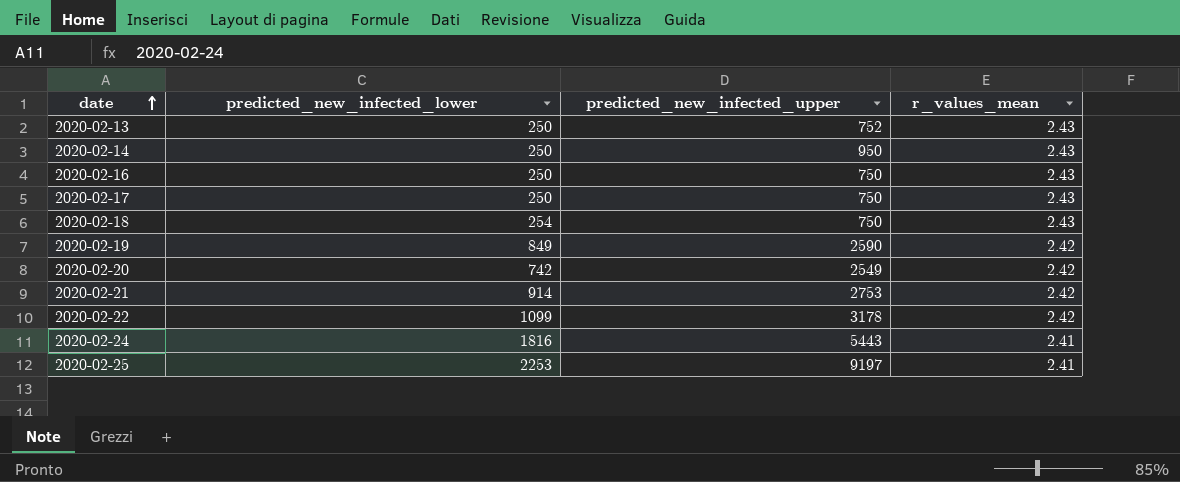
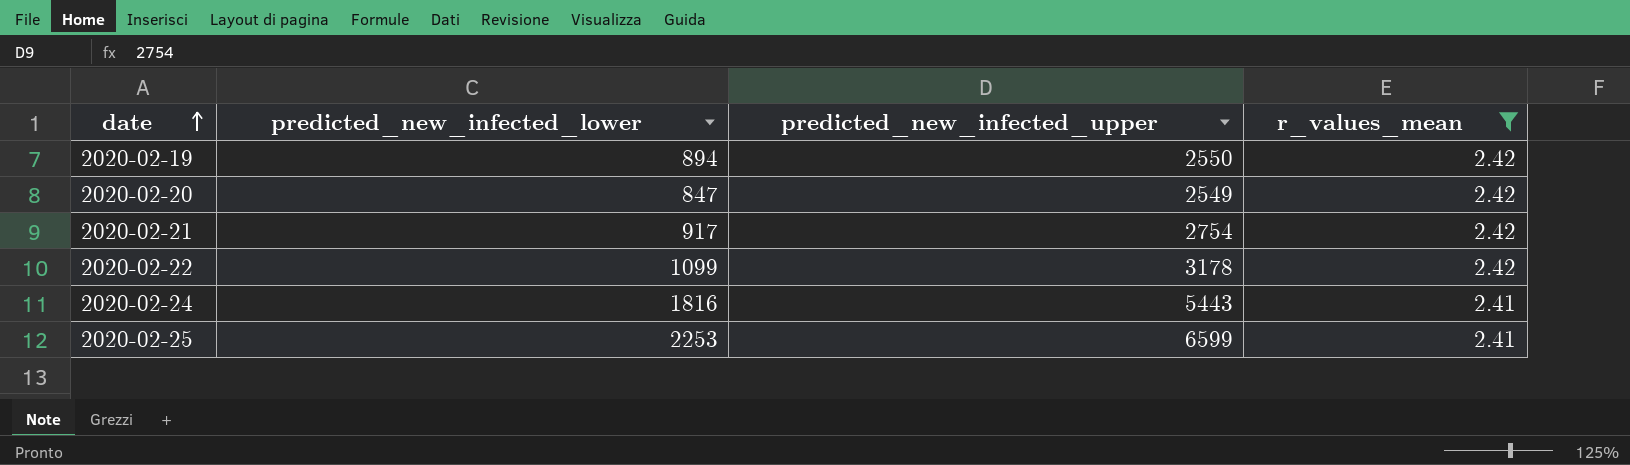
filter: none -> r_values_mean != 2.43
2020-02-19 | predicted_new_infected_lower: 849 -> 894
2020-02-19 | predicted_new_infected_upper: 2590 -> 2550
2020-02-20 | predicted_new_infected_lower: 742 -> 847
2020-02-21 | predicted_new_infected_lower: 914 -> 917
2020-02-21 | predicted_new_infected_upper: 2753 -> 2754
2020-02-25 | predicted_new_infected_upper: 9197 -> 6599

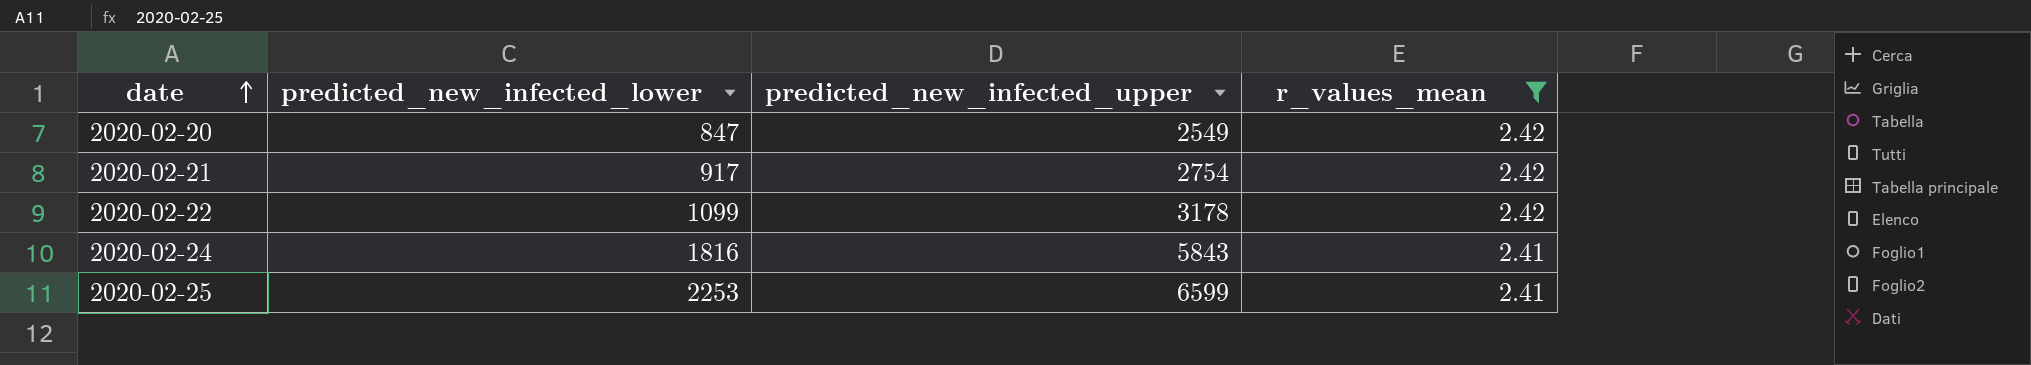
row 2020-02-19: 894 | 2550 | 2.42 -> none
2020-02-24 | predicted_new_infected_upper: 5443 -> 5843

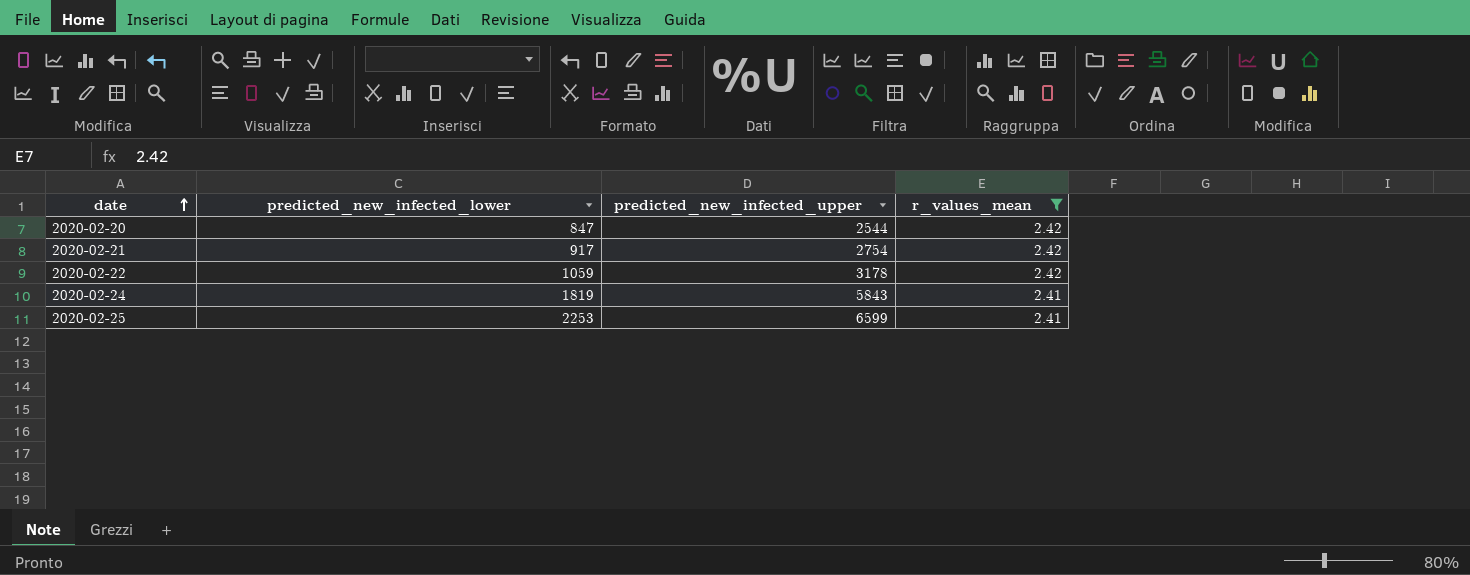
2020-02-20 | predicted_new_infected_upper: 2549 -> 2544
2020-02-22 | predicted_new_infected_lower: 1099 -> 1059
2020-02-24 | predicted_new_infected_lower: 1816 -> 1819

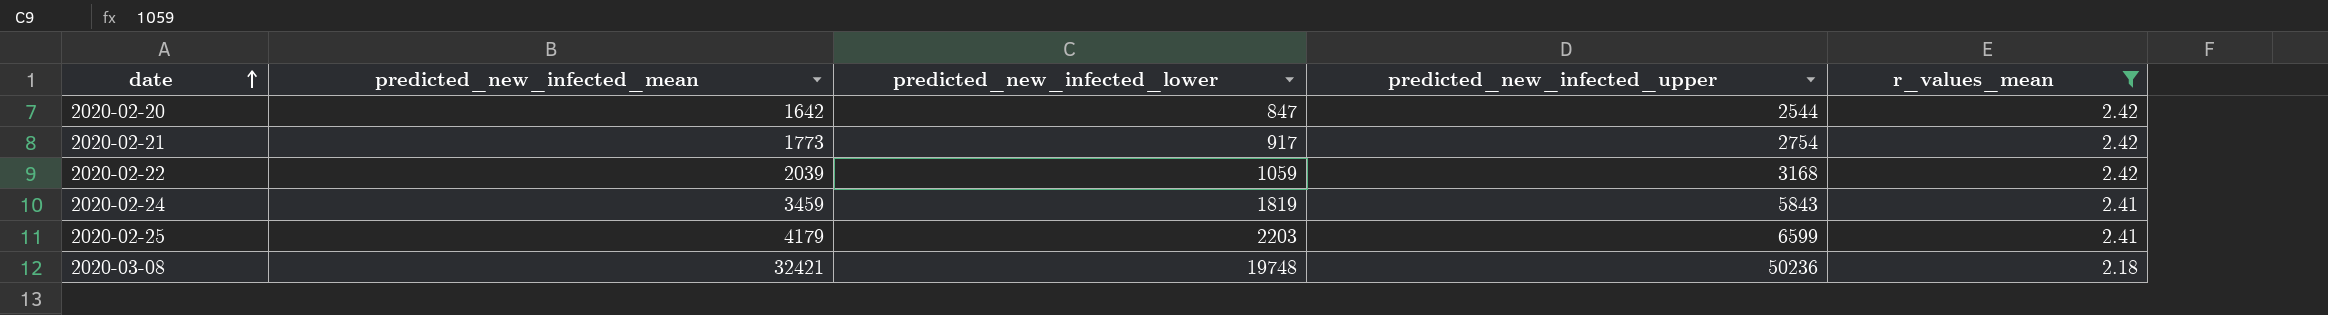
column predicted_new_infected_mean | position: none -> 2
2020-02-22 | predicted_new_infected_upper: 3178 -> 3168
2020-02-25 | predicted_new_infected_lower: 2253 -> 2203
row 2020-03-08: none -> 32421 | 19748 | 50236 | 2.18

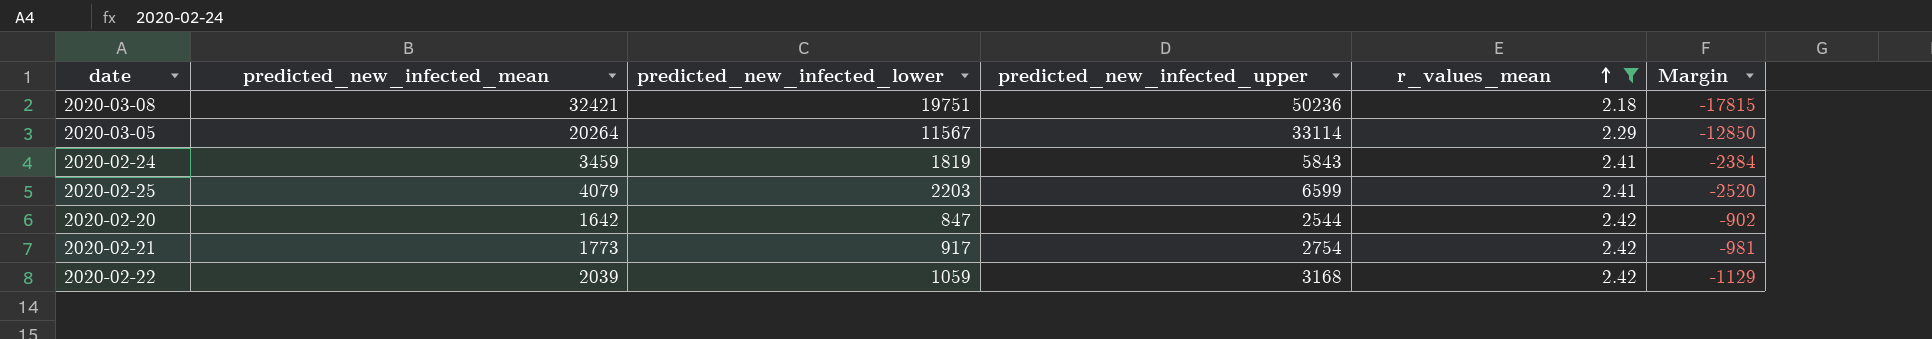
row order: date ascending -> r_values_mean ascending
column Margin | formula: none -> [predicted_new_infected_mean] - [predicted_new_infected_upper]
2020-03-08 | predicted_new_infected_lower: 19748 -> 19751
row 2020-03-05: none -> 20264 | 11567 | 33114 | 2.29 | -12850
2020-02-25 | predicted_new_infected_mean: 4179 -> 4079

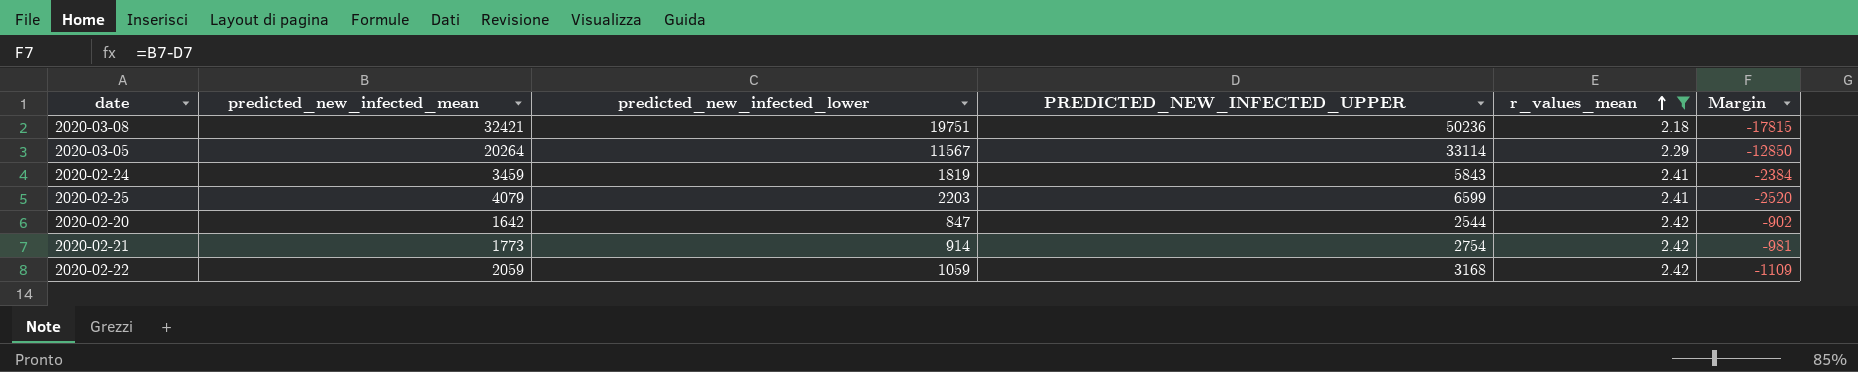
column name: predicted_new_infected_upper -> PREDICTED_NEW_INFECTED_UPPER
2020-02-21 | predicted_new_infected_lower: 917 -> 914
2020-02-22 | predicted_new_infected_mean: 2039 -> 2059
2020-02-22 | Margin: -1129 -> -1109

